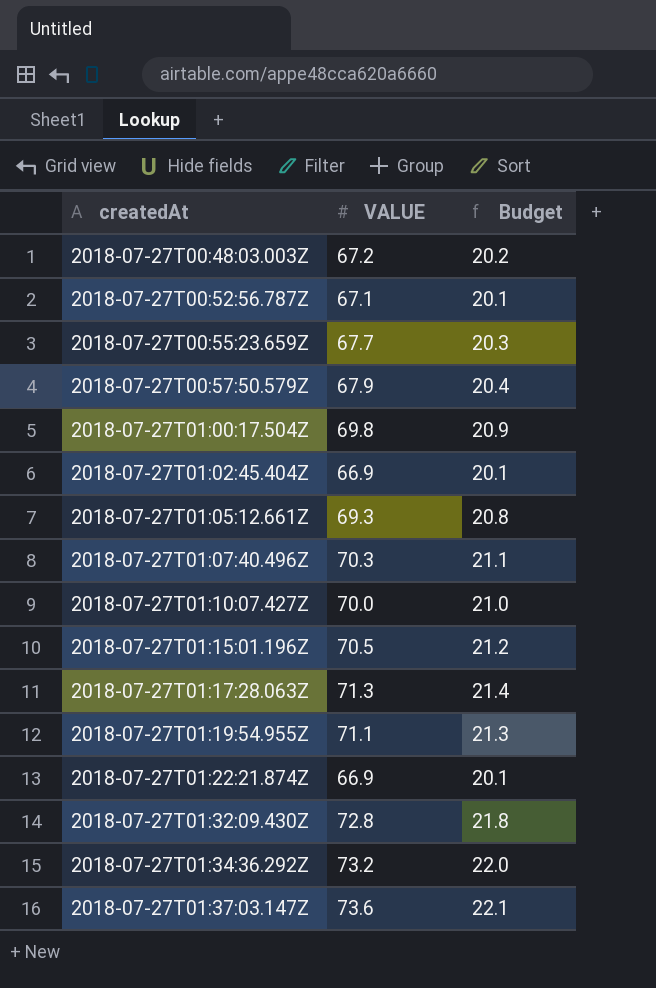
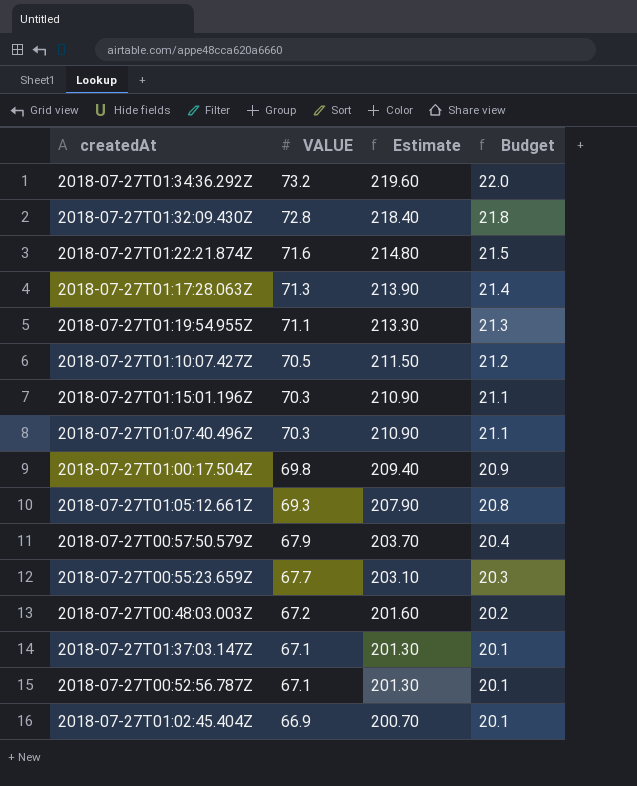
row order: createdAt ascending -> VALUE descending
column Estimate | formula: none -> [VALUE] * 3
2018-07-27T01:22:21.874Z | VALUE: 66.9 -> 71.6
2018-07-27T01:22:21.874Z | Budget: 20.1 -> 21.5
2018-07-27T01:10:07.427Z | VALUE: 70.0 -> 70.5
2018-07-27T01:10:07.427Z | Budget: 21.0 -> 21.2
2018-07-27T01:15:01.196Z | VALUE: 70.5 -> 70.3
2018-07-27T01:15:01.196Z | Budget: 21.2 -> 21.1
2018-07-27T01:37:03.147Z | VALUE: 73.6 -> 67.1
2018-07-27T01:37:03.147Z | Budget: 22.1 -> 20.1

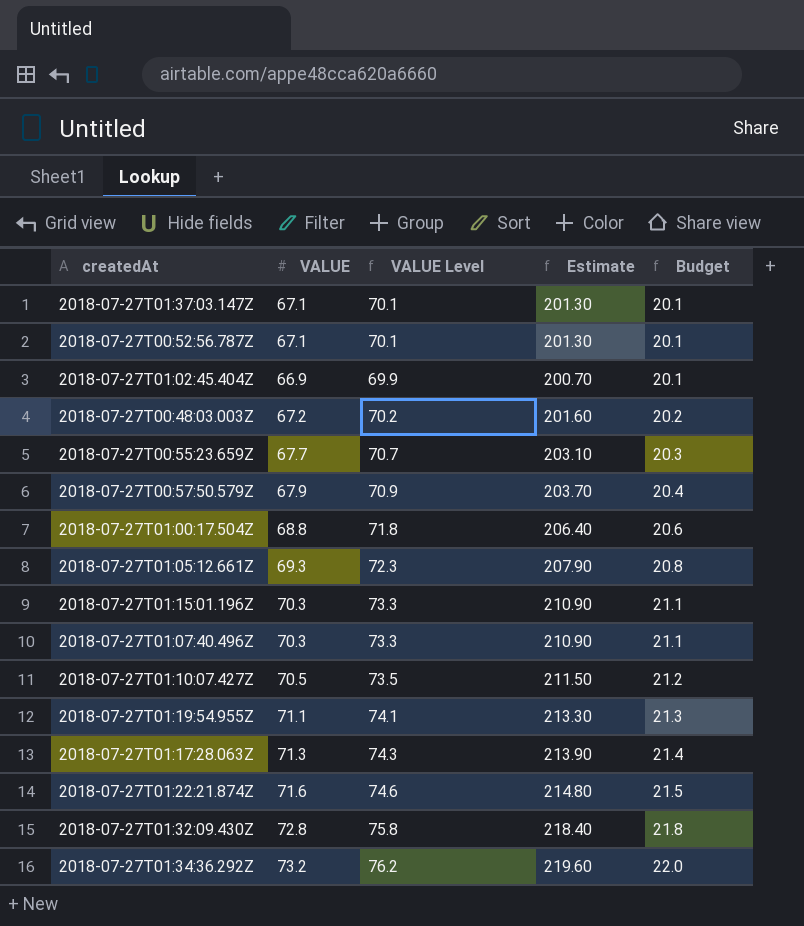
row order: VALUE descending -> Budget ascending
column VALUE Level | formula: none -> [VALUE] + 3
2018-07-27T01:00:17.504Z | VALUE: 69.8 -> 68.8
2018-07-27T01:00:17.504Z | Estimate: 209.40 -> 206.40
2018-07-27T01:00:17.504Z | Budget: 20.9 -> 20.6

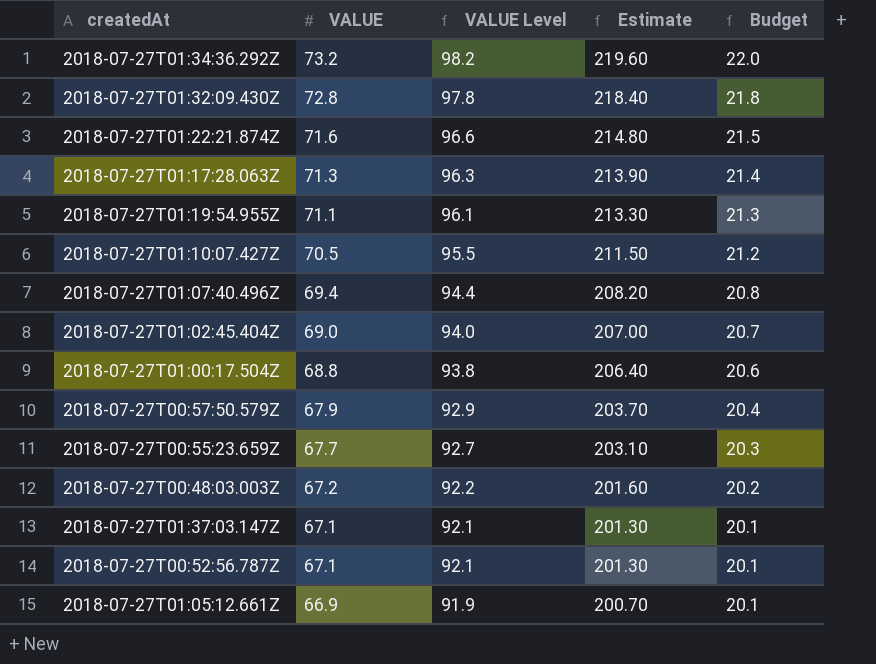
row order: Budget ascending -> VALUE descending
column VALUE Level | formula: [VALUE] + 3 -> [VALUE] + 25
row 2018-07-27T01:15:01.196Z: 70.3 | 73.3 | 210.90 | 21.1 -> none
2018-07-27T01:07:40.496Z | VALUE: 70.3 -> 69.4
2018-07-27T01:07:40.496Z | Estimate: 210.90 -> 208.20
2018-07-27T01:07:40.496Z | Budget: 21.1 -> 20.8
2018-07-27T01:02:45.404Z | VALUE: 66.9 -> 69.0
2018-07-27T01:02:45.404Z | Estimate: 200.70 -> 207.00
2018-07-27T01:02:45.404Z | Budget: 20.1 -> 20.7
2018-07-27T01:05:12.661Z | VALUE: 69.3 -> 66.9
2018-07-27T01:05:12.661Z | Estimate: 207.90 -> 200.70
2018-07-27T01:05:12.661Z | Budget: 20.8 -> 20.1

